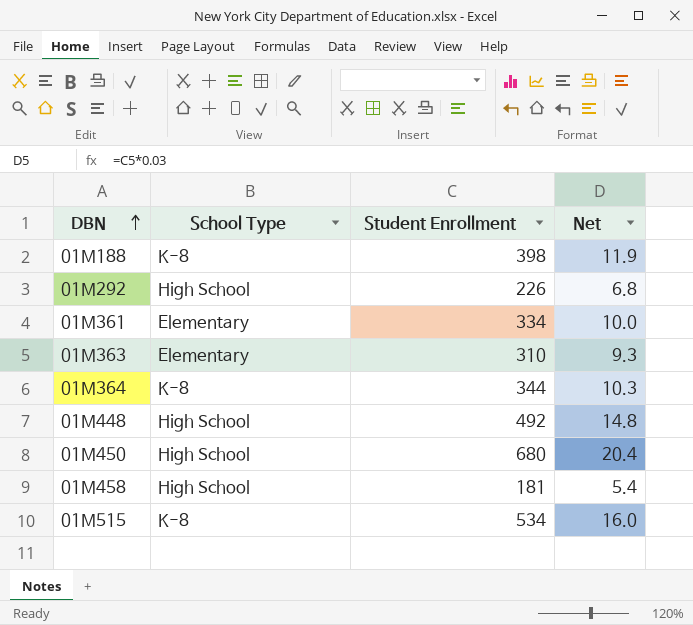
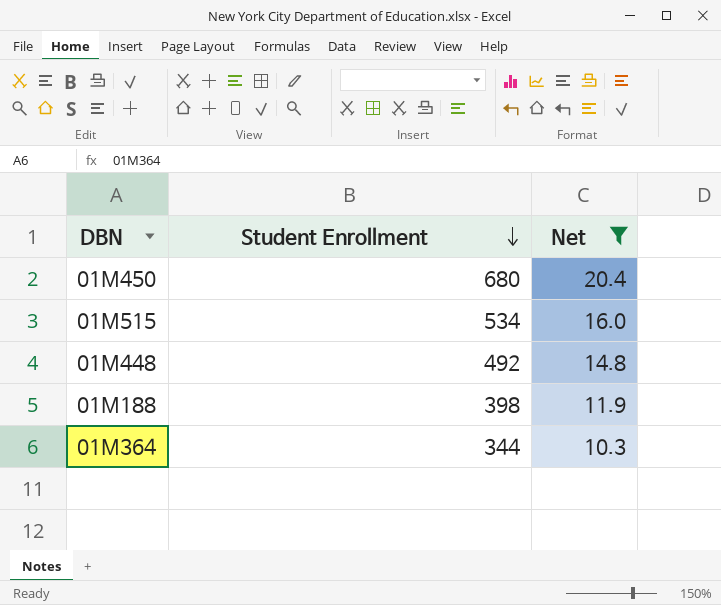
filter: none -> Net >= 10.3
row order: DBN ascending -> Student Enrollment descending
column School Type | position: 2 -> none

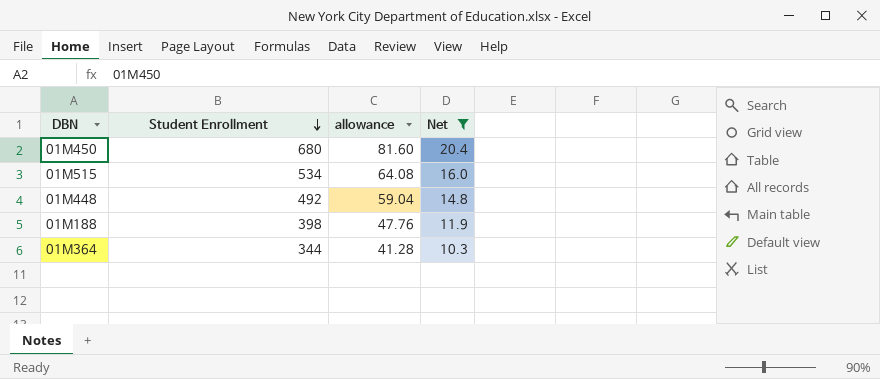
column allowance | formula: none -> [Student Enrollment] * 0.12

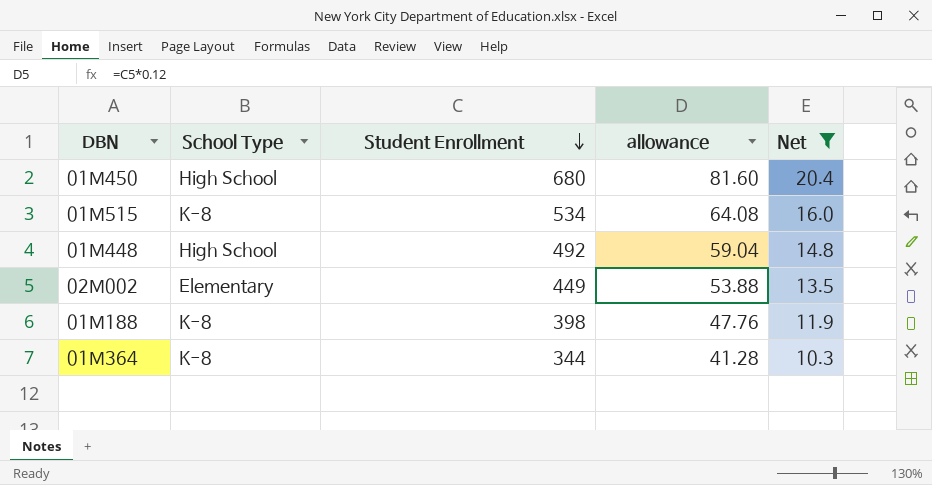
column School Type | position: none -> 2
row 02M002: none -> Elementary | 449 | 53.88 | 13.5

